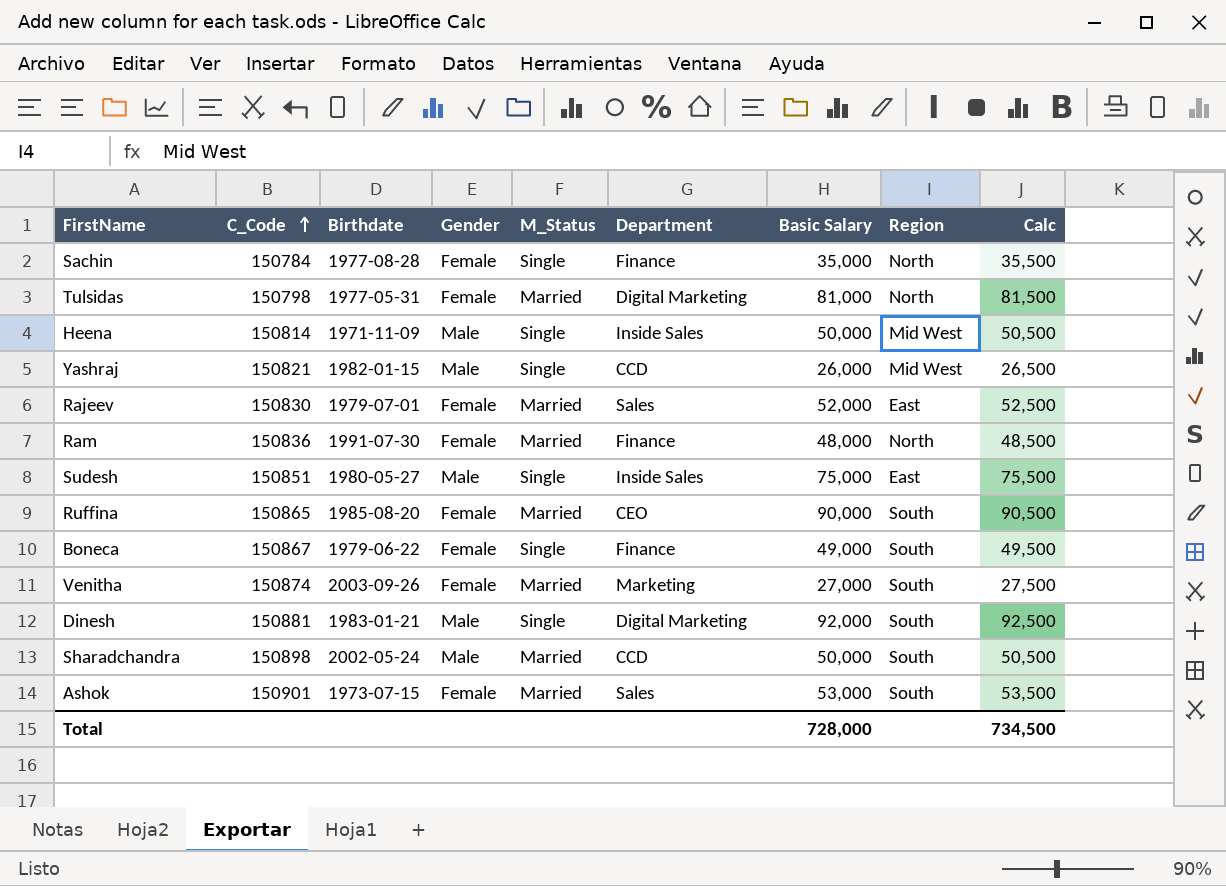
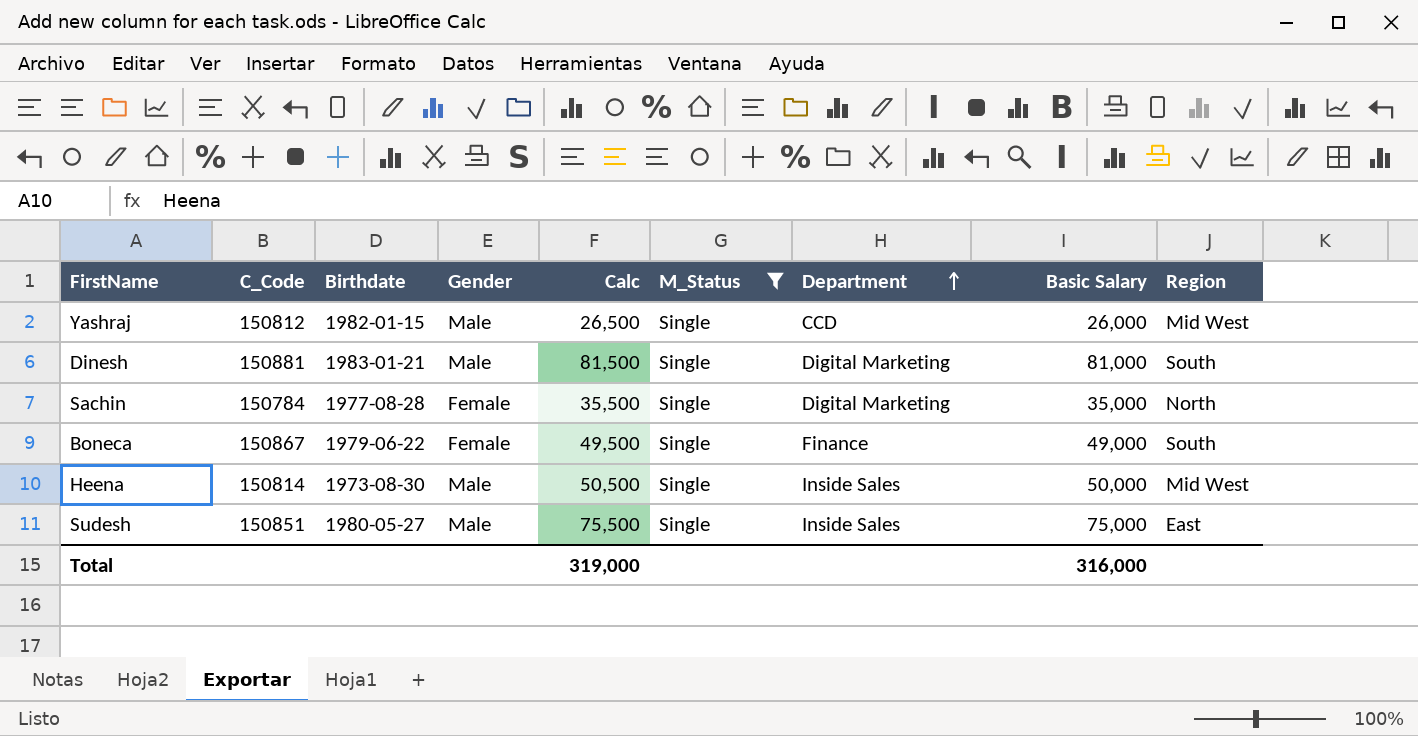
filter: none -> M_Status = Single
row order: C_Code ascending -> Department ascending
column Calc | position: 9 -> 5
Yashraj | C_Code: 150821 -> 150812
Dinesh | Calc: 92,500 -> 81,500
Dinesh | Basic Salary: 92,000 -> 81,000
Sachin | Department: Finance -> Digital Marketing
Heena | Birthdate: 1971-11-09 -> 1973-08-30
Total | Calc: 734,500 -> 319,000
Total | Basic Salary: 728,000 -> 316,000

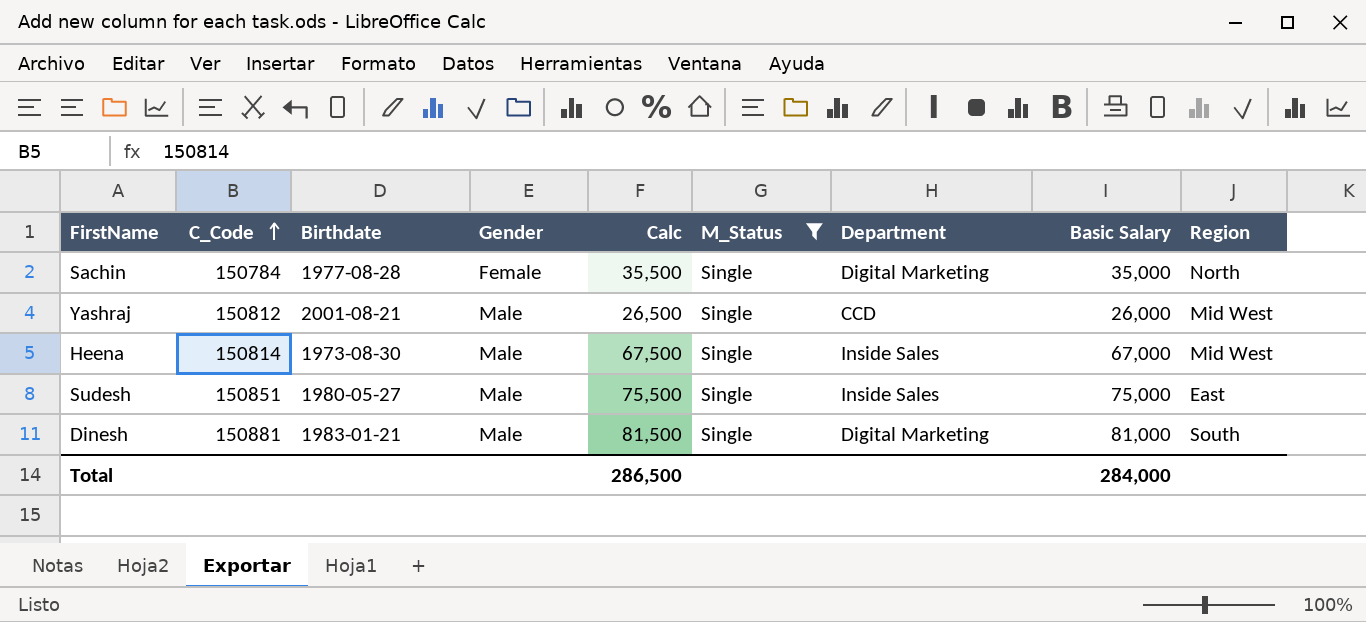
row order: Department ascending -> C_Code ascending
row Boneca: 150867 | 1979-06-22 | Female | 49,500 | Single | Finance | 49,000 | South -> none
Yashraj | Birthdate: 1982-01-15 -> 2001-08-21
Heena | Calc: 50,500 -> 67,500
Heena | Basic Salary: 50,000 -> 67,000
Total | Calc: 319,000 -> 286,500
Total | Basic Salary: 316,000 -> 284,000

